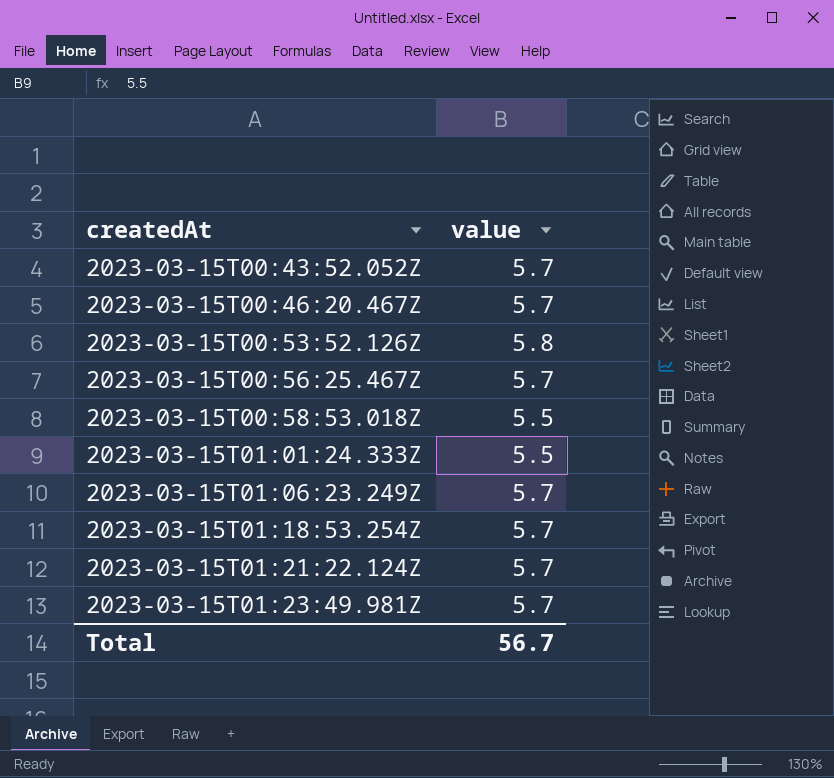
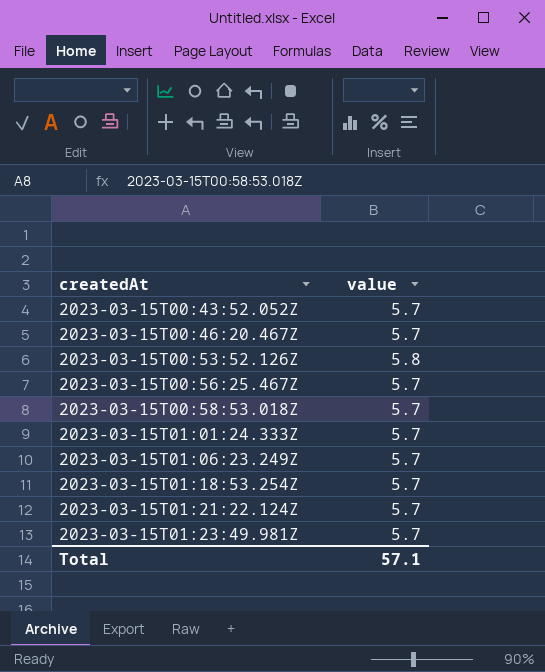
2023-03-15T00:58:53.018Z | value: 5.5 -> 5.7
2023-03-15T01:01:24.333Z | value: 5.5 -> 5.7
Total | value: 56.7 -> 57.1

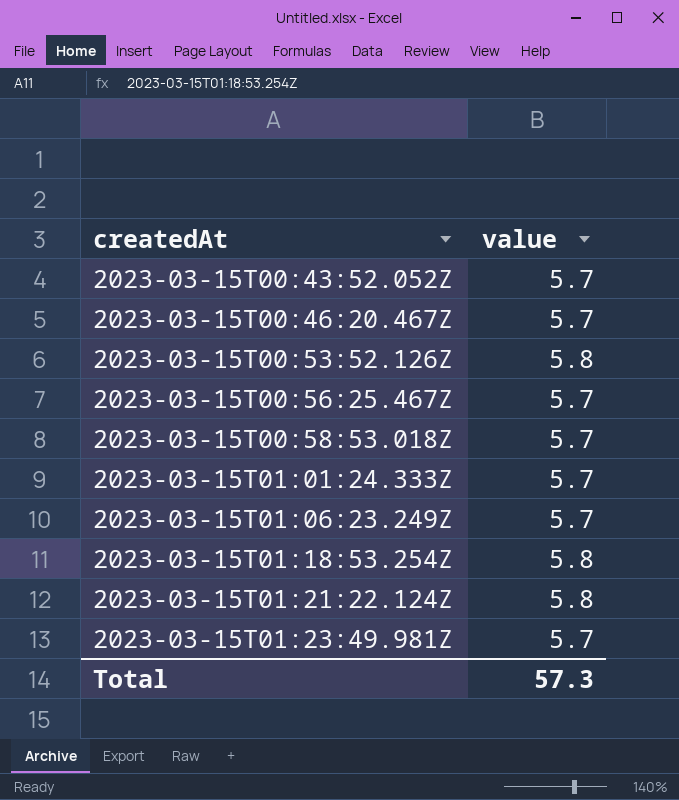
2023-03-15T01:18:53.254Z | value: 5.7 -> 5.8
2023-03-15T01:21:22.124Z | value: 5.7 -> 5.8
Total | value: 57.1 -> 57.3

